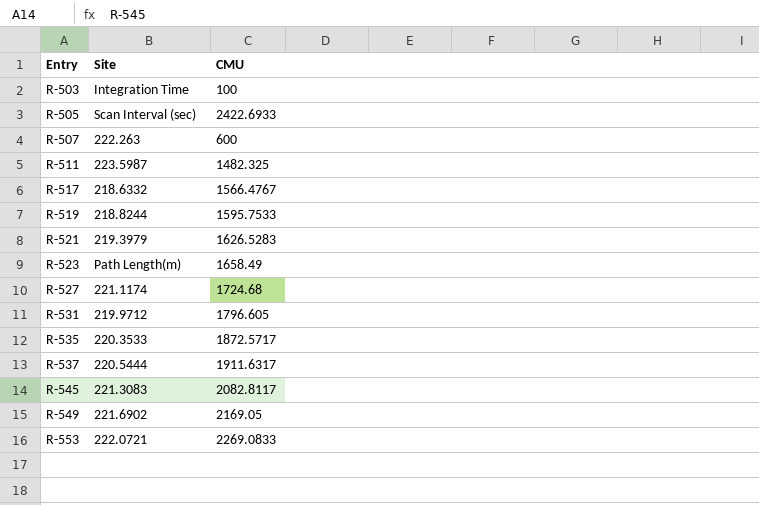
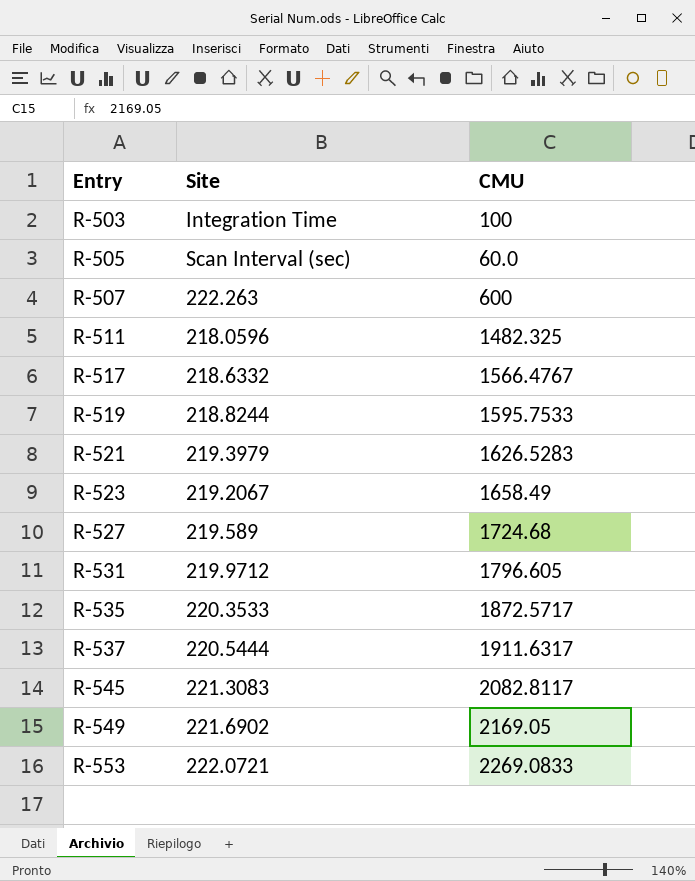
R-505 | CMU: 2422.6933 -> 60.0
R-511 | Site: 223.5987 -> 218.0596
R-523 | Site: Path Length(m) -> 219.2067
R-527 | Site: 221.1174 -> 219.589

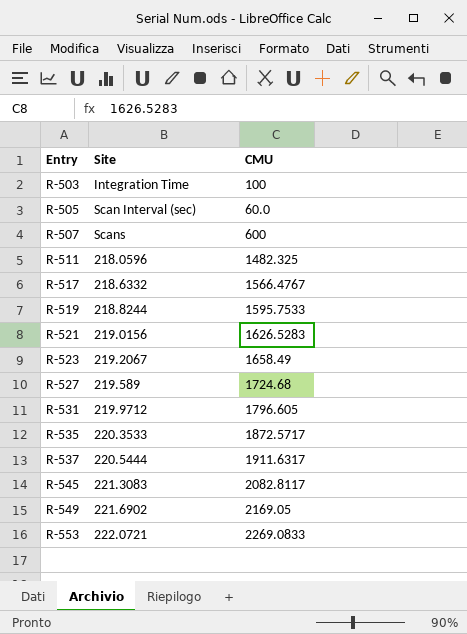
R-507 | Site: 222.263 -> Scans
R-521 | Site: 219.3979 -> 219.0156

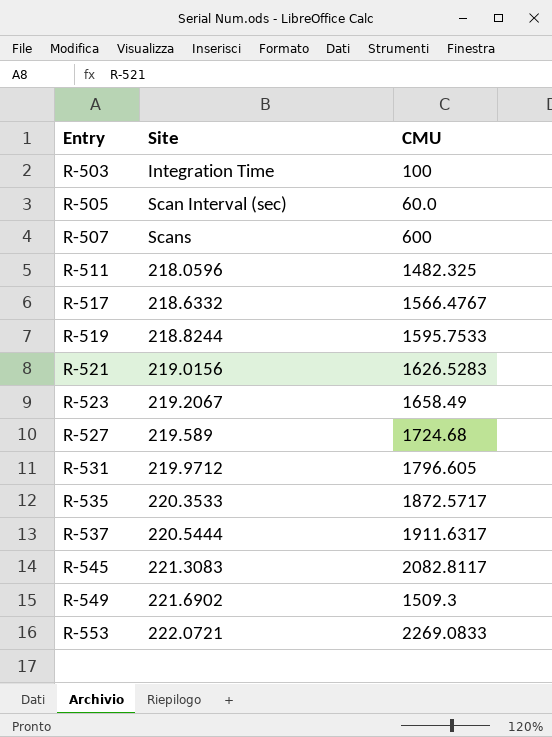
R-549 | CMU: 2169.05 -> 1509.3

